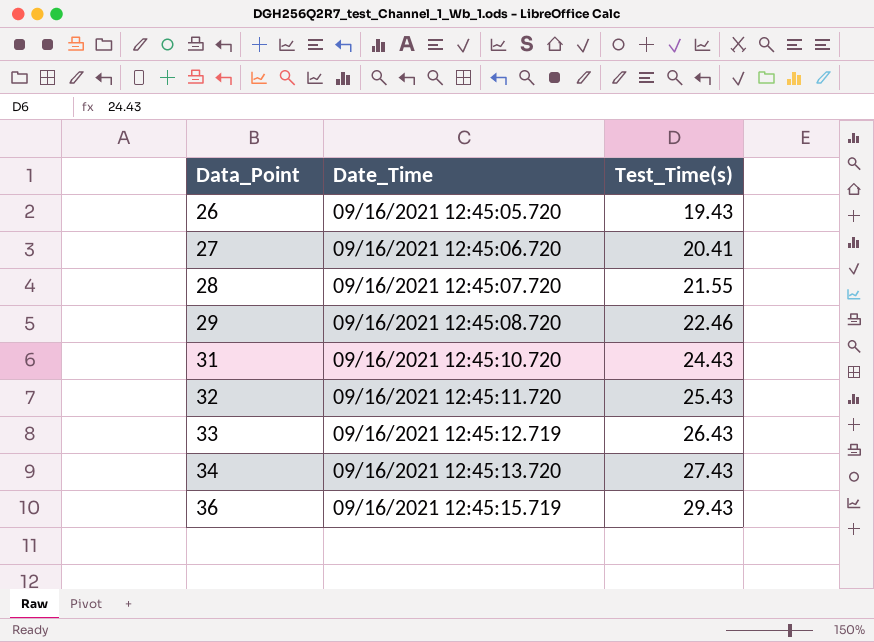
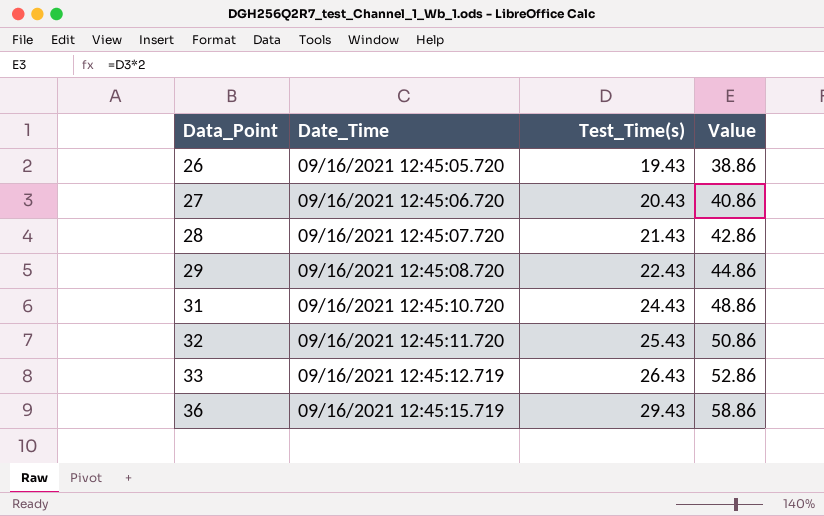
column Value | formula: none -> [Test_Time(s)] * 2
row 34: 09/16/2021 12:45:13.720 | 27.43 -> none
27 | Test_Time(s): 20.41 -> 20.43
28 | Test_Time(s): 21.55 -> 21.43
29 | Test_Time(s): 22.46 -> 22.43

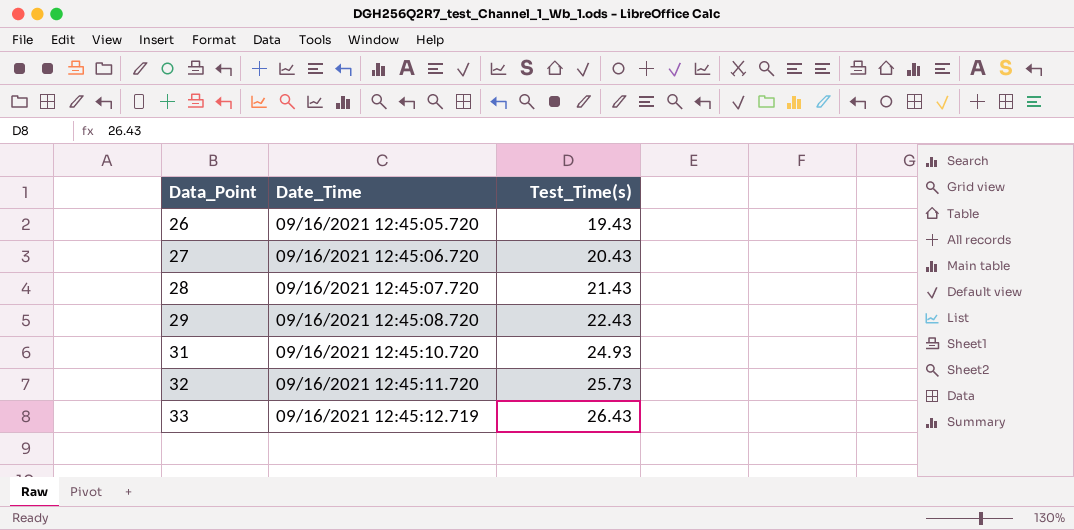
column Value | formula: [Test_Time(s)] * 2 -> none
row 36: 09/16/2021 12:45:15.719 | 29.43 | 58.86 -> none
31 | Test_Time(s): 24.43 -> 24.93
32 | Test_Time(s): 25.43 -> 25.73

